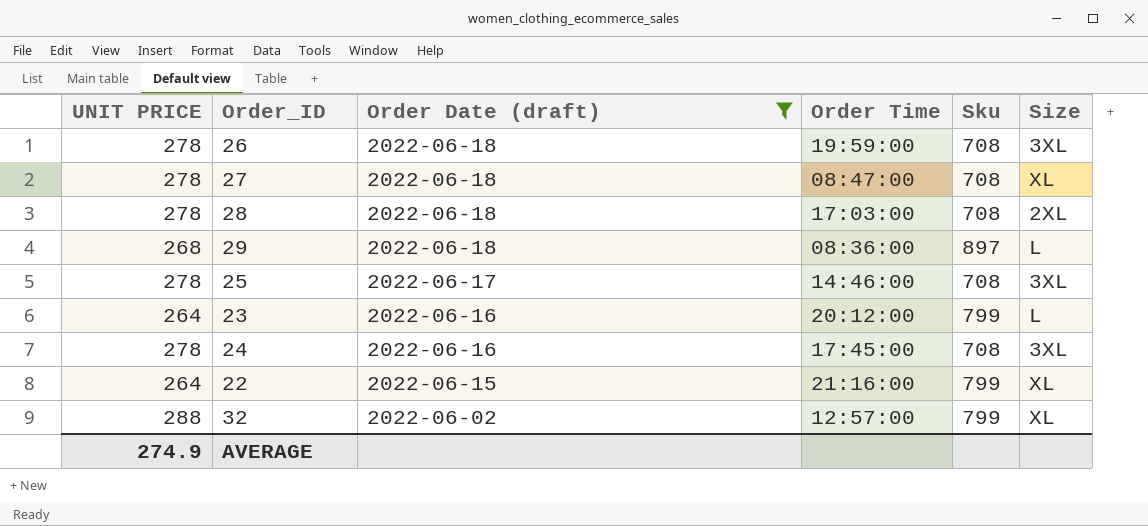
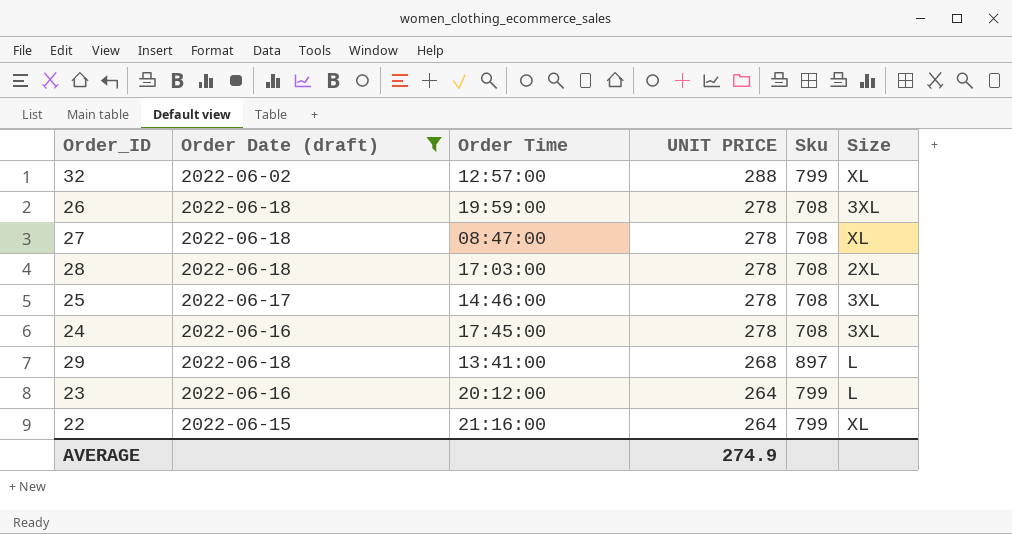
row order: Order Date (draft) descending -> UNIT PRICE descending
column UNIT PRICE | position: 1 -> 4
29 | Order Time: 08:36:00 -> 13:41:00

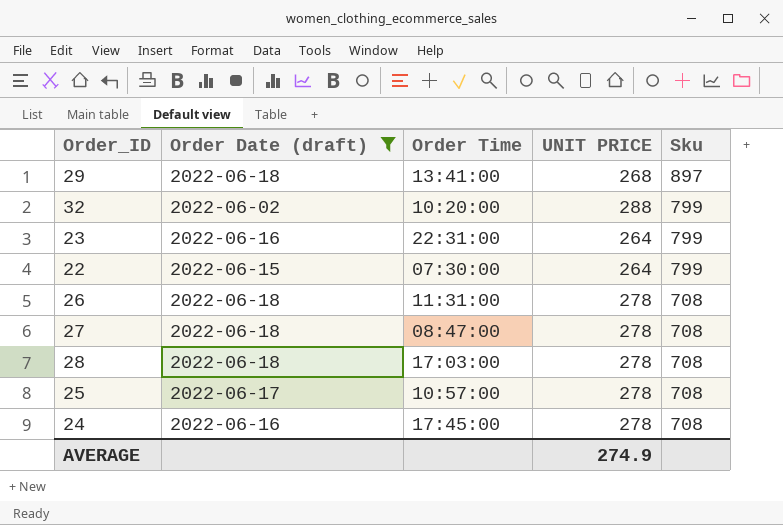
row order: UNIT PRICE descending -> Sku descending
column Size | position: 6 -> none
32 | Order Time: 12:57:00 -> 10:20:00
23 | Order Time: 20:12:00 -> 22:31:00
22 | Order Time: 21:16:00 -> 07:30:00
26 | Order Time: 19:59:00 -> 11:31:00
25 | Order Time: 14:46:00 -> 10:57:00

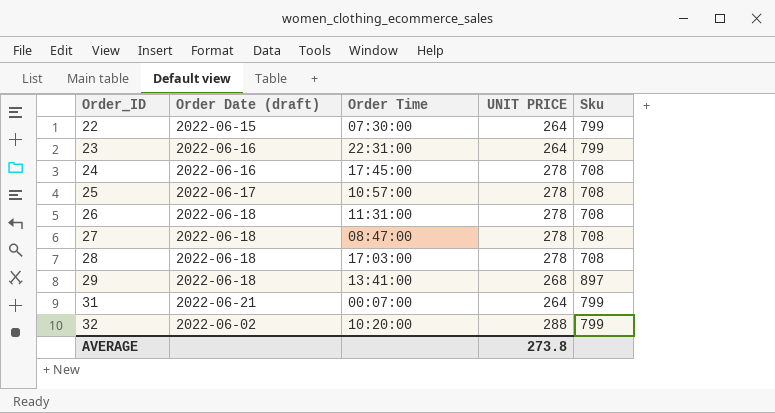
filter: Order Date (draft) != 2022-06-21 -> none
row order: Sku descending -> Order_ID ascending
AVERAGE | UNIT PRICE: 274.9 -> 273.8

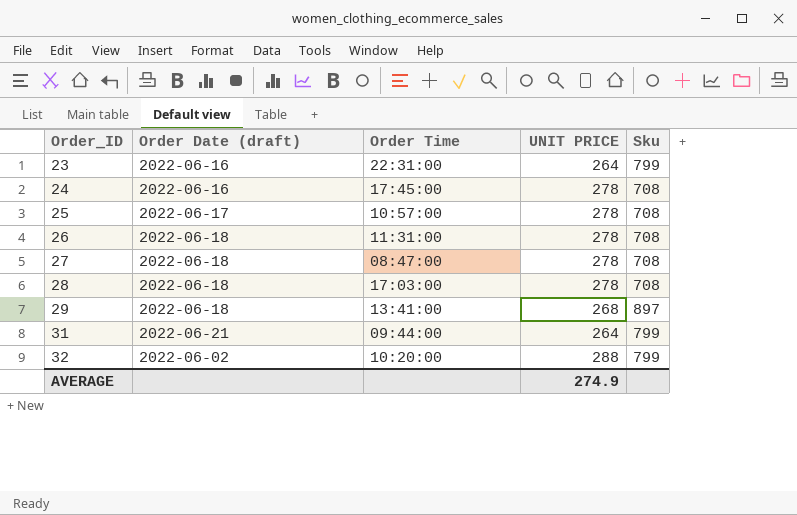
row 22: 2022-06-15 | 07:30:00 | 264 | 799 -> none
31 | Order Time: 00:07:00 -> 09:44:00
AVERAGE | UNIT PRICE: 273.8 -> 274.9

